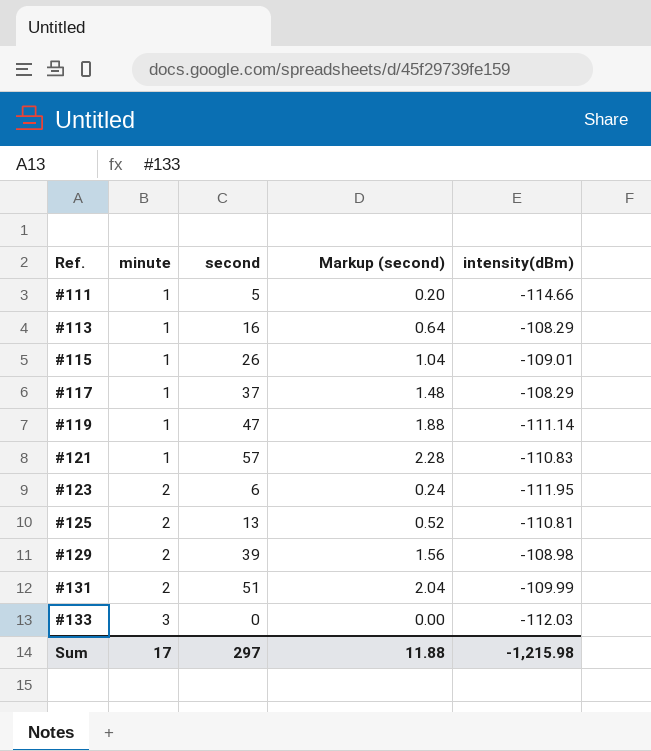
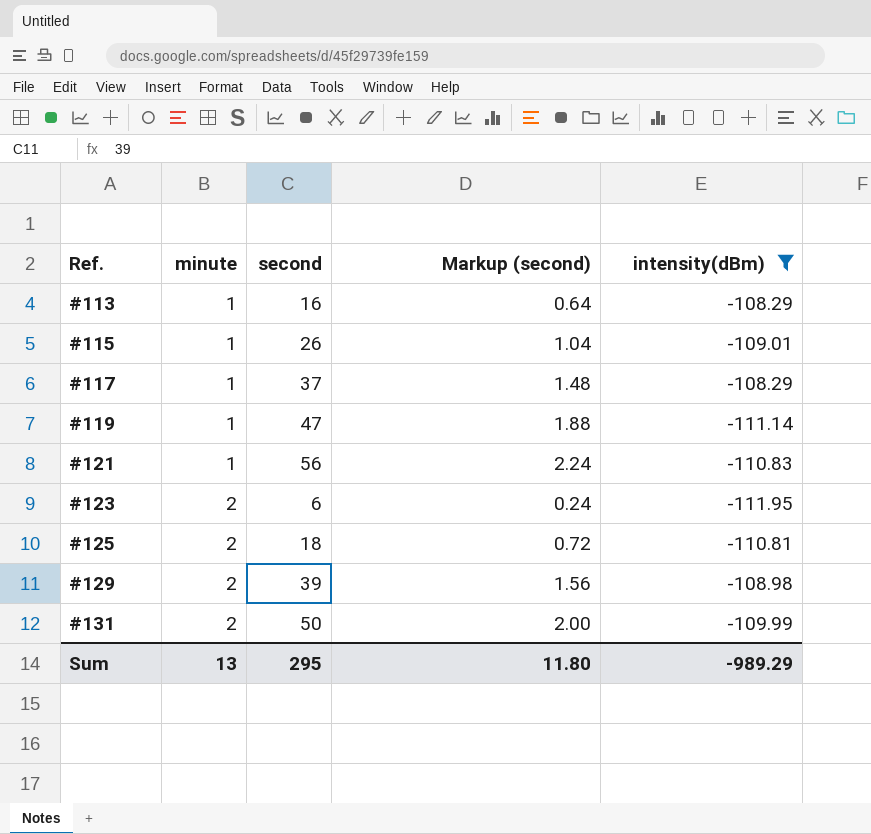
filter: none -> intensity(dBm) >= -111.95
#121 | second: 57 -> 56
#121 | Markup (second): 2.28 -> 2.24
#125 | second: 13 -> 18
#125 | Markup (second): 0.52 -> 0.72
#131 | second: 51 -> 50
#131 | Markup (second): 2.04 -> 2.00
Sum | minute: 17 -> 13
Sum | second: 297 -> 295
Sum | Markup (second): 11.88 -> 11.80
Sum | intensity(dBm): -1,215.98 -> -989.29

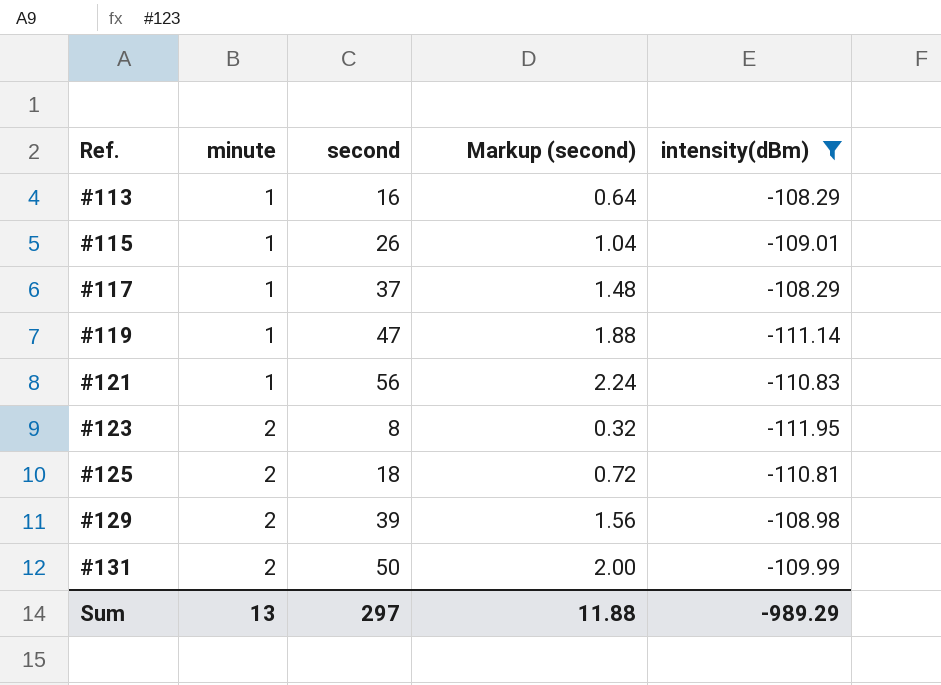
#123 | second: 6 -> 8
#123 | Markup (second): 0.24 -> 0.32
Sum | second: 295 -> 297
Sum | Markup (second): 11.80 -> 11.88

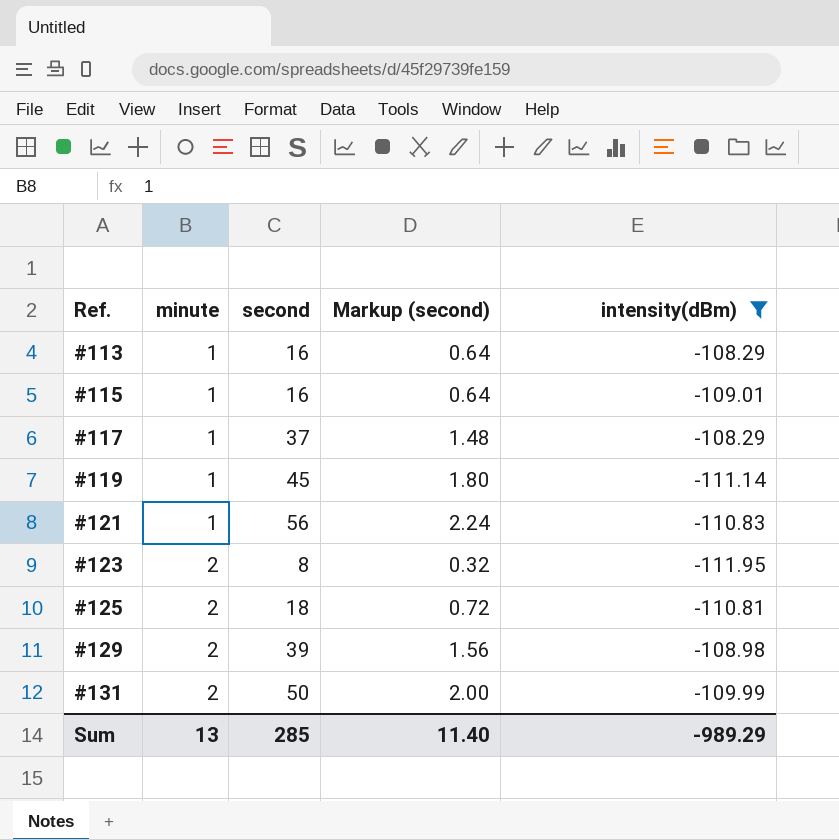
#115 | second: 26 -> 16
#115 | Markup (second): 1.04 -> 0.64
#119 | second: 47 -> 45
#119 | Markup (second): 1.88 -> 1.80
Sum | second: 297 -> 285
Sum | Markup (second): 11.88 -> 11.40

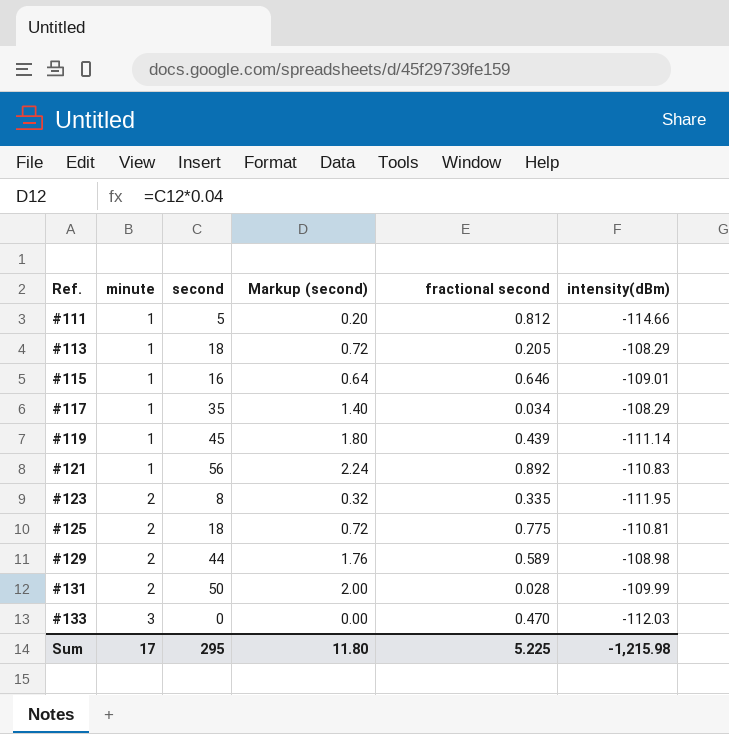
filter: intensity(dBm) >= -111.95 -> none
column fractional second | position: none -> 5
#113 | second: 16 -> 18
#113 | Markup (second): 0.64 -> 0.72
#117 | second: 37 -> 35
#117 | Markup (second): 1.48 -> 1.40
#129 | second: 39 -> 44
#129 | Markup (second): 1.56 -> 1.76
Sum | minute: 13 -> 17
Sum | second: 285 -> 295
Sum | Markup (second): 11.40 -> 11.80
Sum | intensity(dBm): -989.29 -> -1,215.98

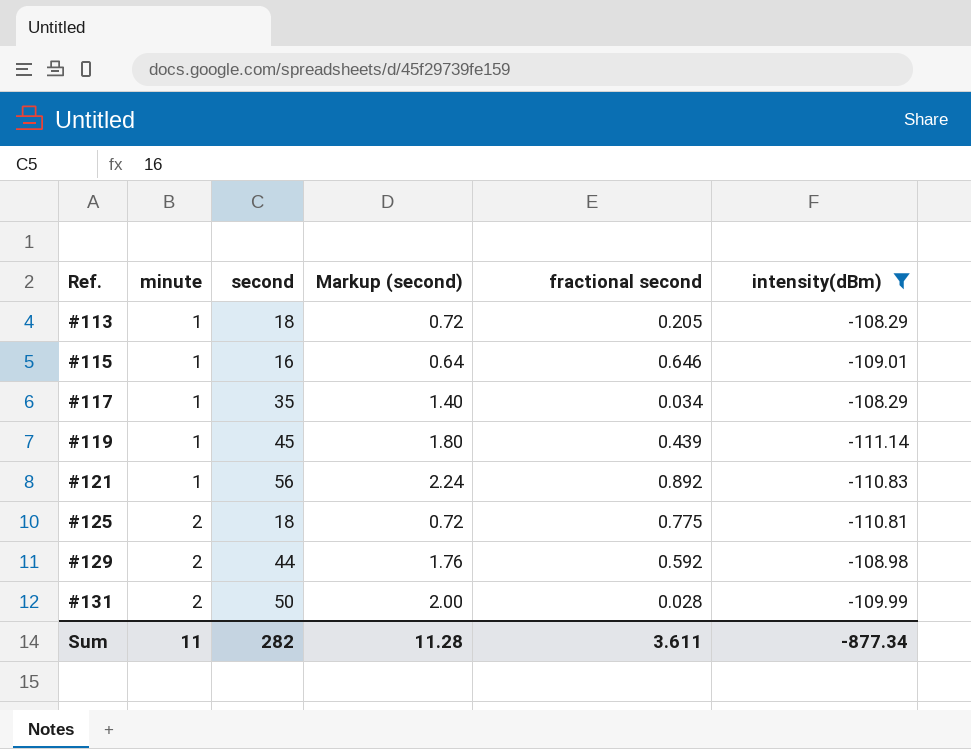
filter: none -> intensity(dBm) >= -111.14
#129 | fractional second: 0.589 -> 0.592
Sum | minute: 17 -> 11
Sum | second: 295 -> 282
Sum | Markup (second): 11.80 -> 11.28
Sum | fractional second: 5.225 -> 3.611
Sum | intensity(dBm): -1,215.98 -> -877.34

